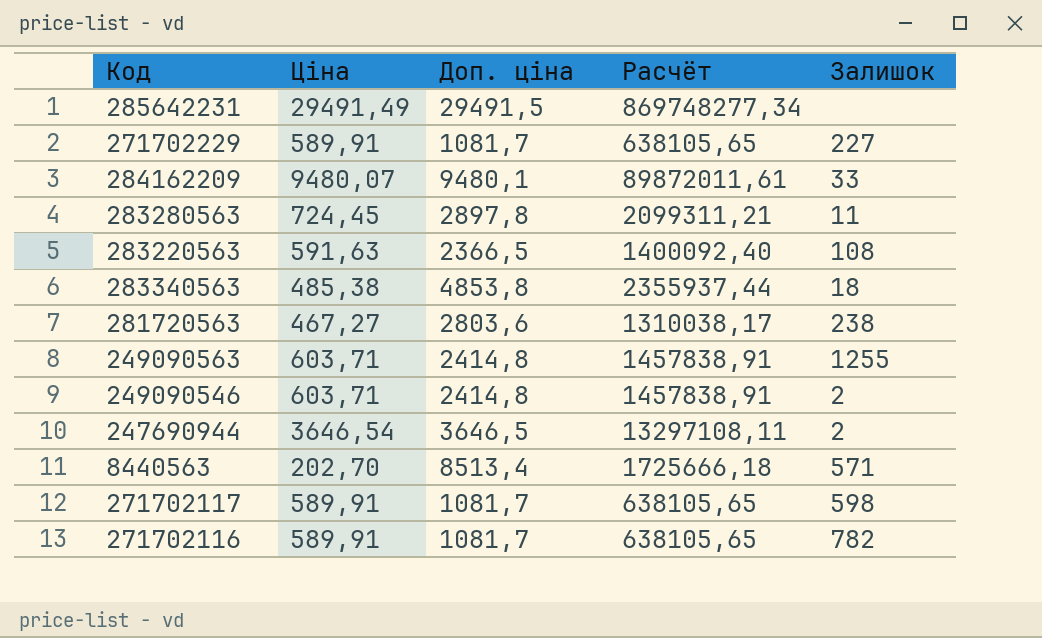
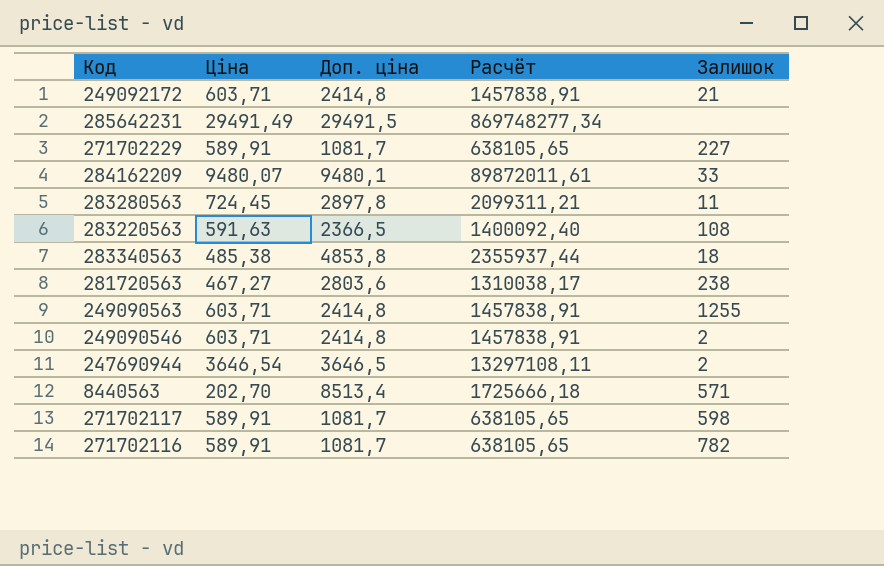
row 249092172: none -> 603,71 | 2414,8 | 1457838,91 | 21

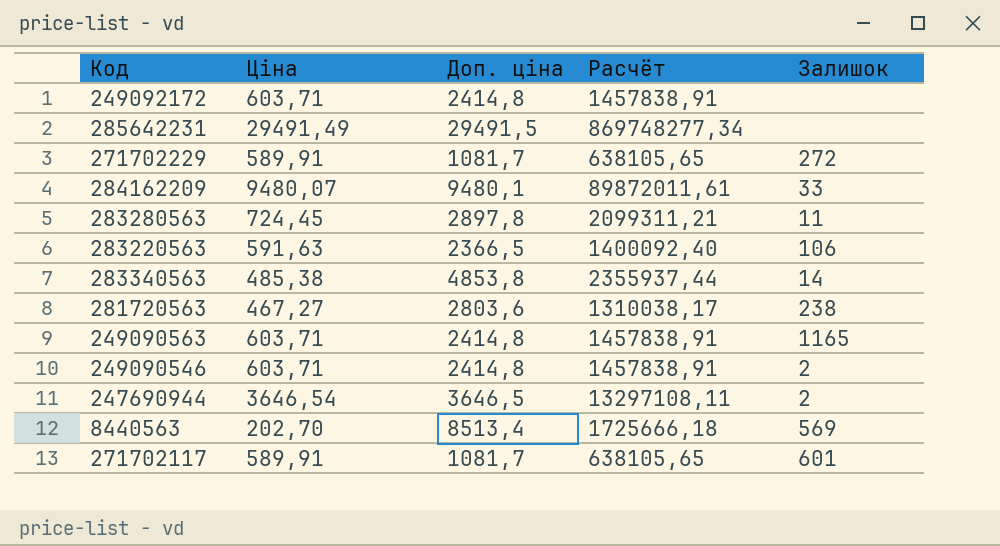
row 271702116: 589,91 | 1081,7 | 638105,65 | 782 -> none
249092172 | Залишок: 21 -> none
271702229 | Залишок: 227 -> 272
283220563 | Залишок: 108 -> 106
283340563 | Залишок: 18 -> 14
249090563 | Залишок: 1255 -> 1165
8440563 | Залишок: 571 -> 569
271702117 | Залишок: 598 -> 601

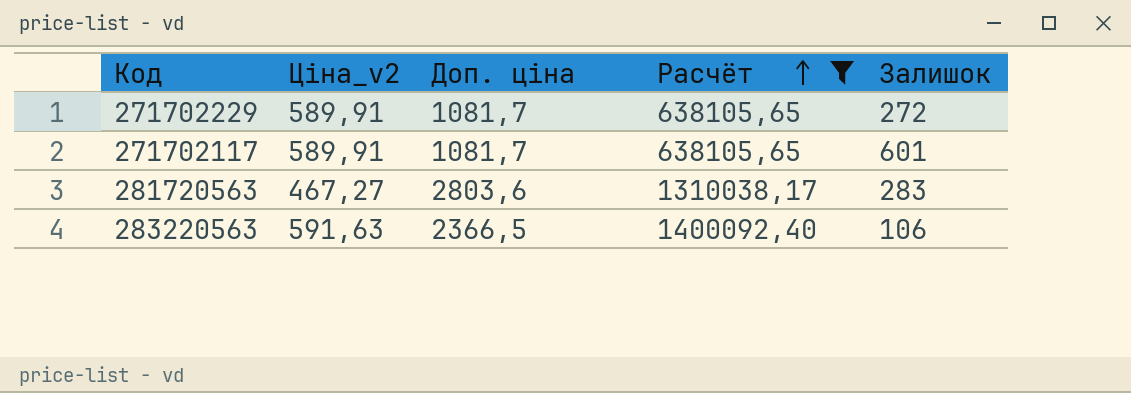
filter: none -> Расчёт <= 1400092,40
row order: none -> Расчёт ascending
column name: Ціна -> Ціна_v2
281720563 | Залишок: 238 -> 283

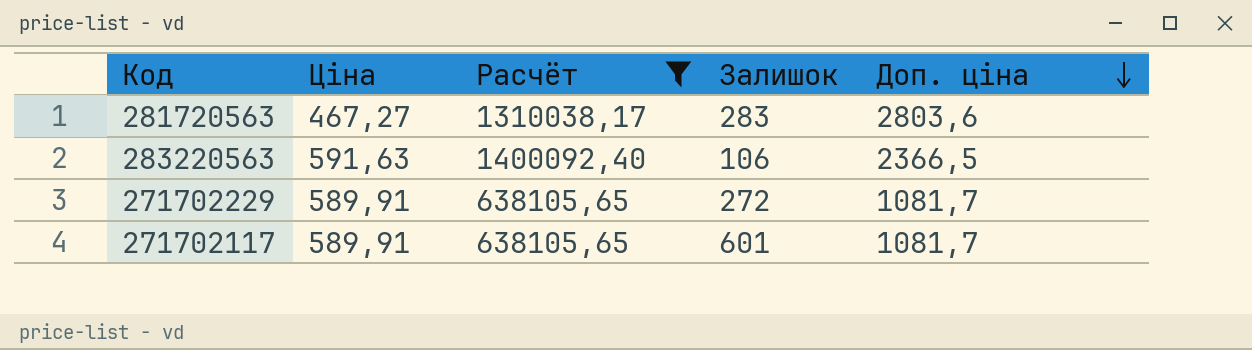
row order: Расчёт ascending -> Доп. ціна descending
column name: Ціна_v2 -> Ціна
column Доп. ціна | position: 3 -> 5

